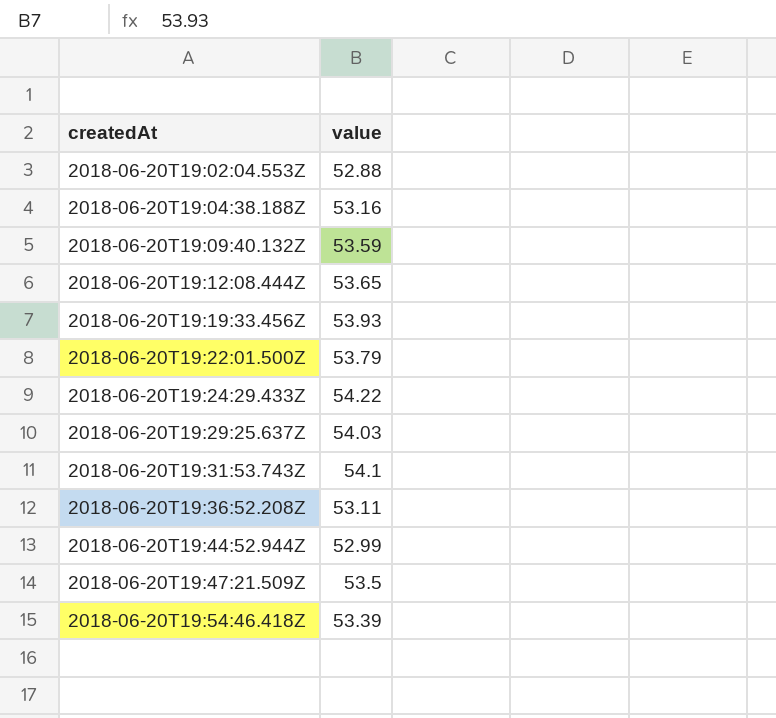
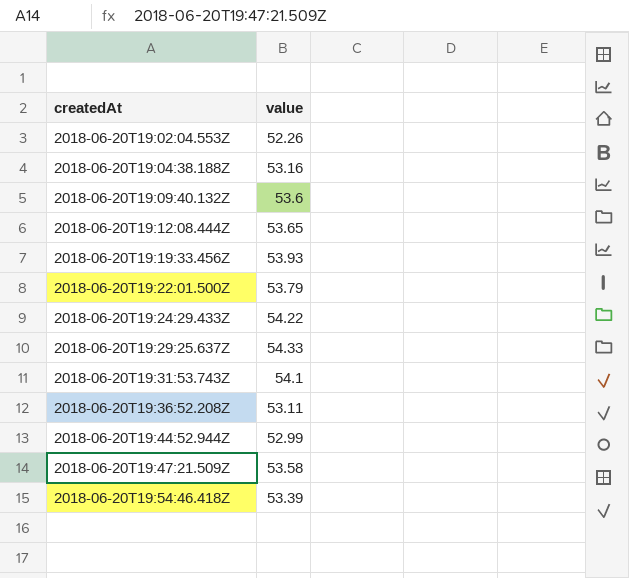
2018-06-20T19:02:04.553Z | value: 52.88 -> 52.26
2018-06-20T19:09:40.132Z | value: 53.59 -> 53.6
2018-06-20T19:29:25.637Z | value: 54.03 -> 54.33
2018-06-20T19:47:21.509Z | value: 53.5 -> 53.58

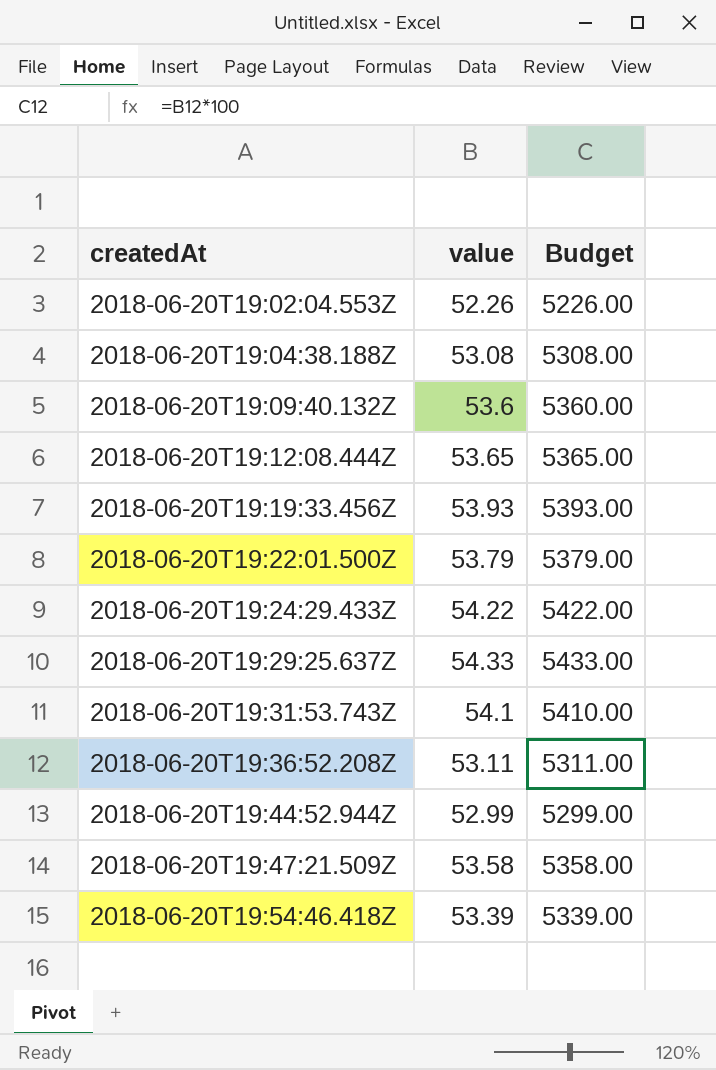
column Budget | formula: none -> [value] * 100
2018-06-20T19:04:38.188Z | value: 53.16 -> 53.08

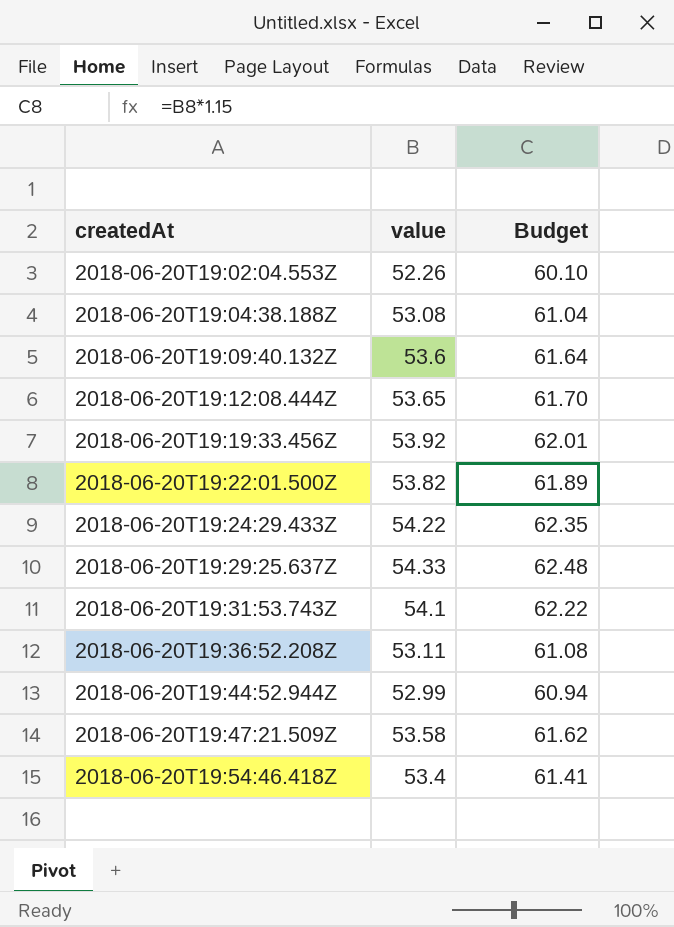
column Budget | formula: [value] * 100 -> [value] * 1.15
2018-06-20T19:19:33.456Z | value: 53.93 -> 53.92
2018-06-20T19:22:01.500Z | value: 53.79 -> 53.82
2018-06-20T19:54:46.418Z | value: 53.39 -> 53.4

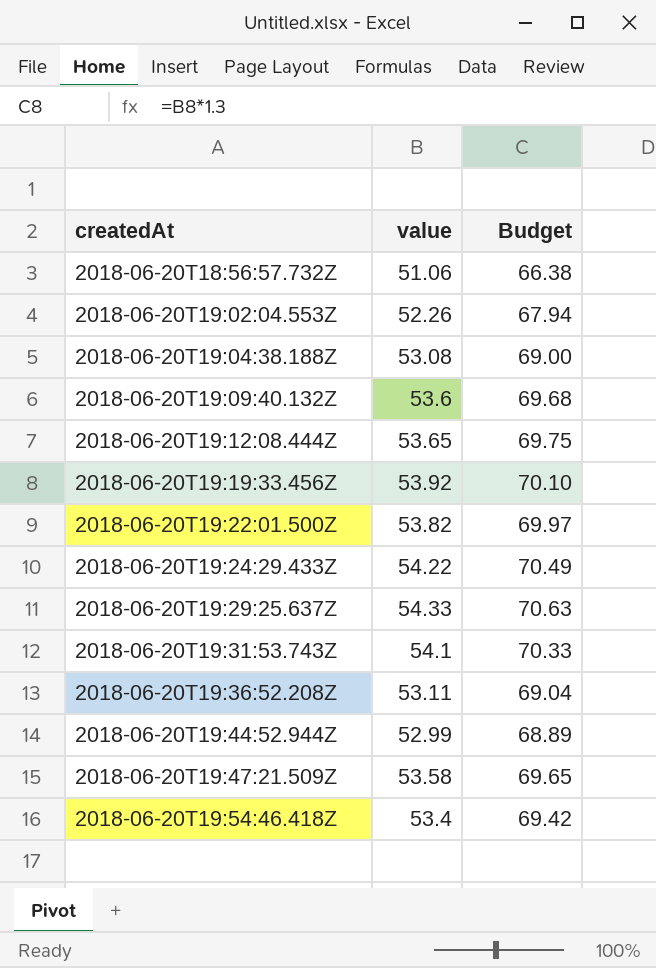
column Budget | formula: [value] * 1.15 -> [value] * 1.3
row 2018-06-20T18:56:57.732Z: none -> 51.06 | 66.38

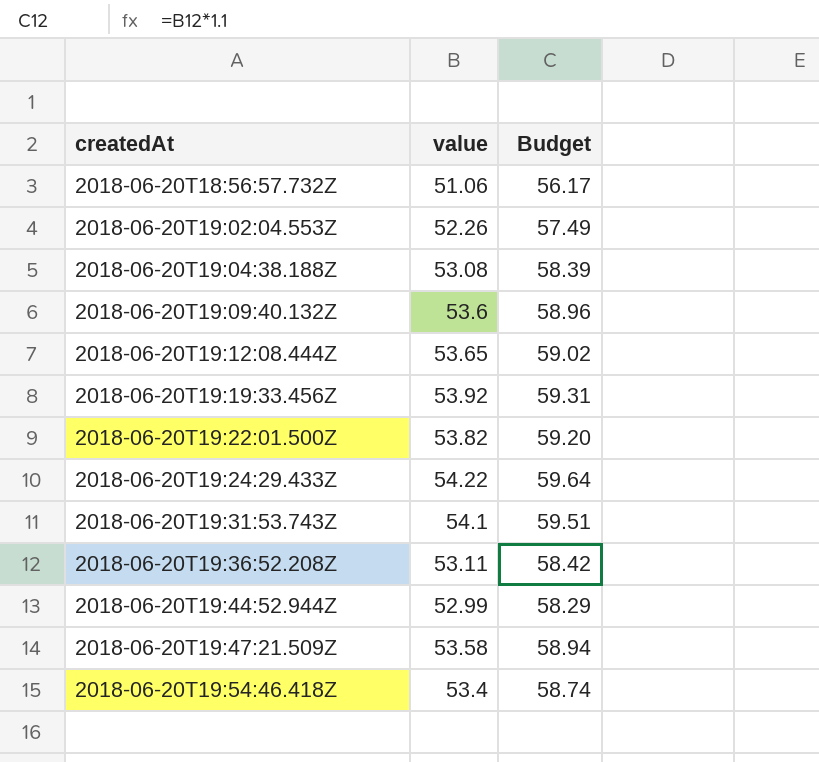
column Budget | formula: [value] * 1.3 -> [value] * 1.1
row 2018-06-20T19:29:25.637Z: 54.33 | 70.63 -> none

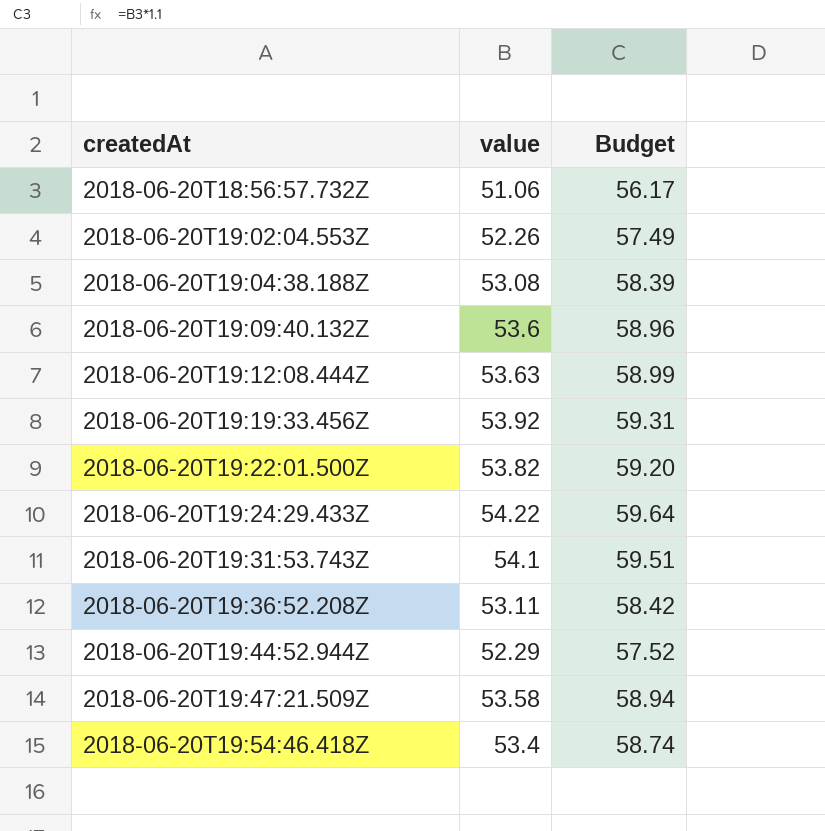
2018-06-20T19:12:08.444Z | value: 53.65 -> 53.63
2018-06-20T19:12:08.444Z | Budget: 59.02 -> 58.99
2018-06-20T19:44:52.944Z | value: 52.99 -> 52.29
2018-06-20T19:44:52.944Z | Budget: 58.29 -> 57.52

